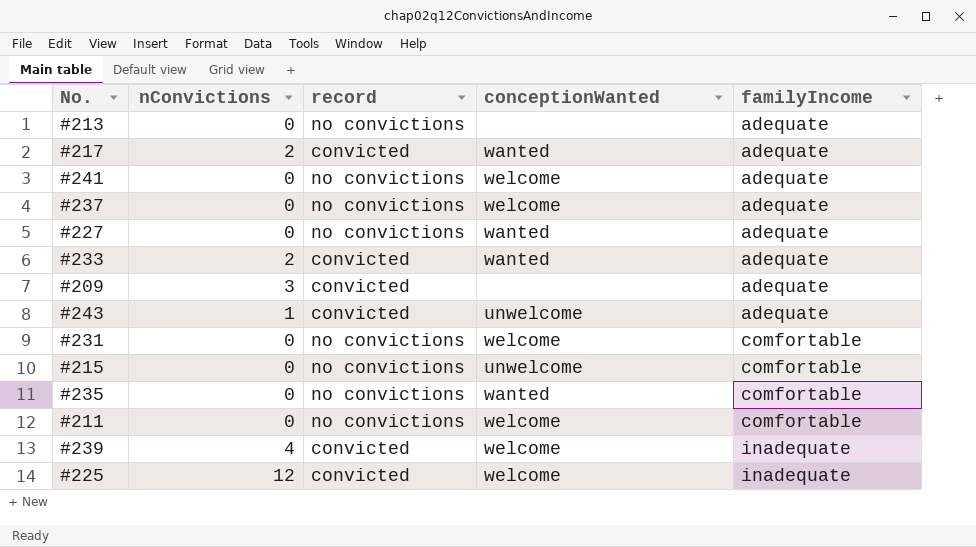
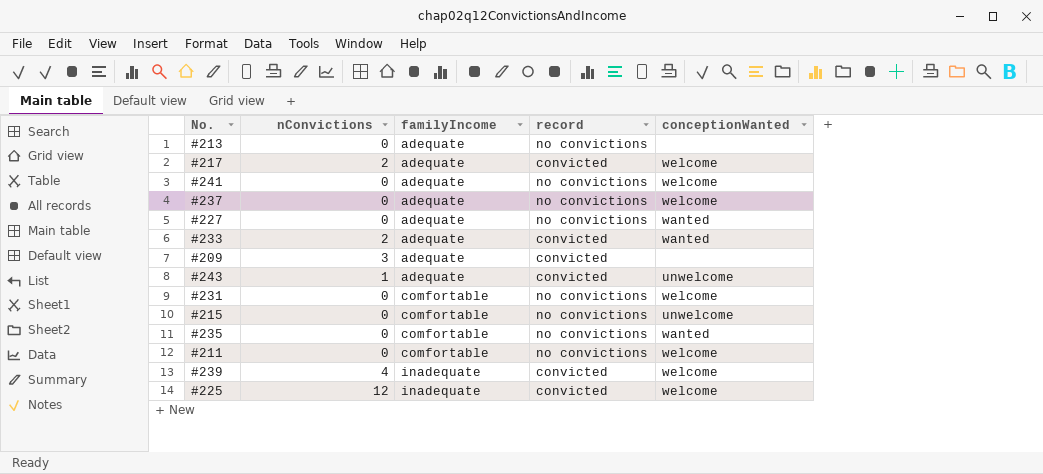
column familyIncome | position: 5 -> 3
#217 | conceptionWanted: wanted -> welcome

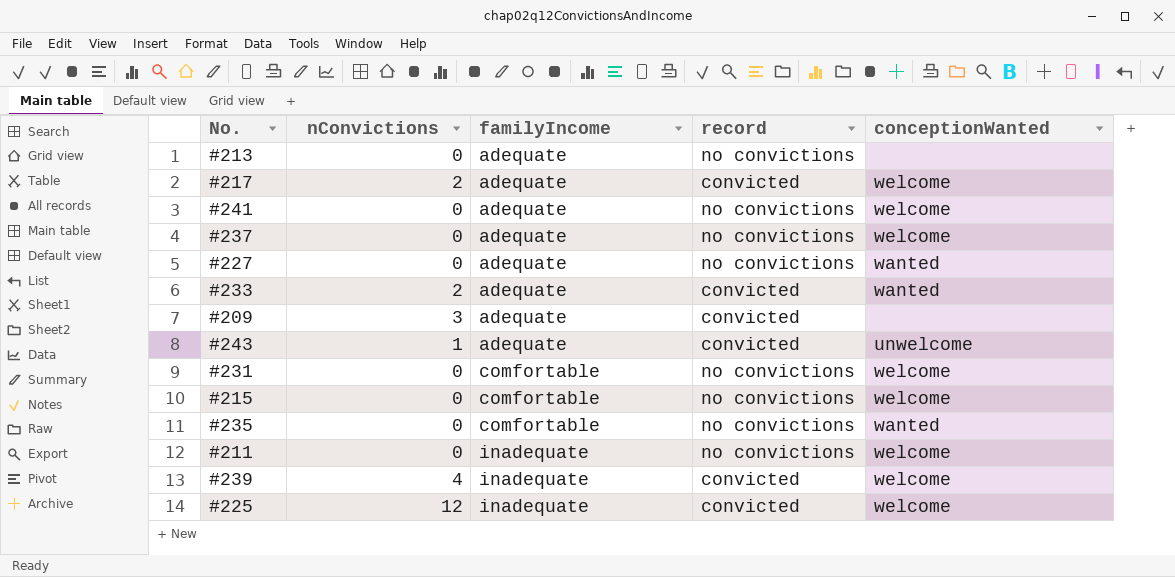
#215 | conceptionWanted: unwelcome -> welcome
#211 | familyIncome: comfortable -> inadequate

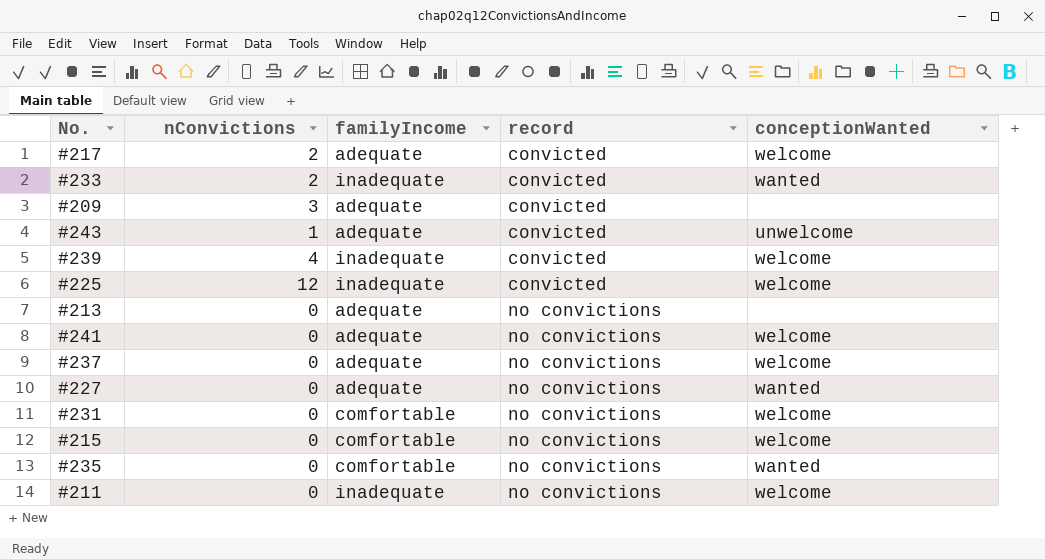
row order: familyIncome ascending -> record ascending
#233 | familyIncome: adequate -> inadequate

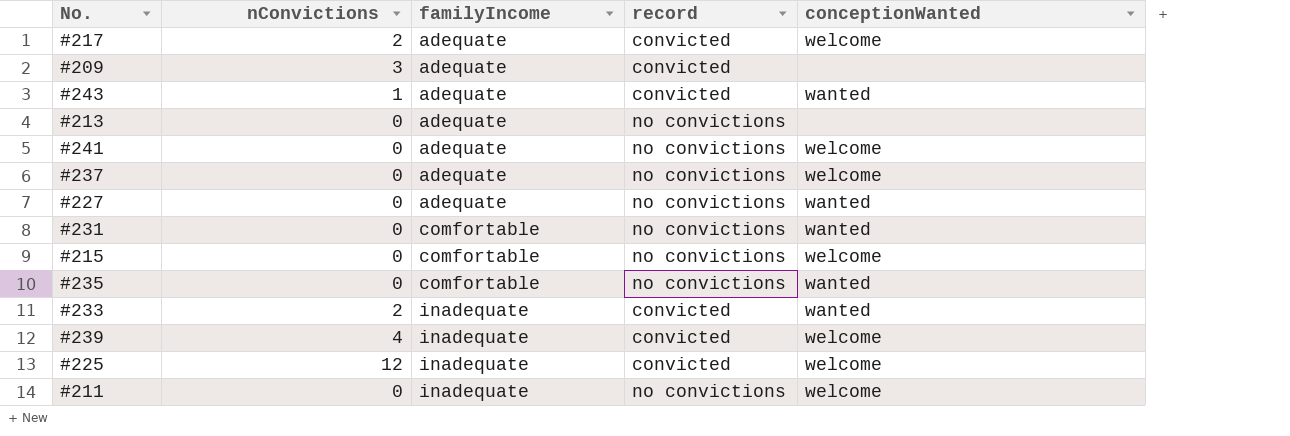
row order: record ascending -> familyIncome ascending
#243 | conceptionWanted: unwelcome -> wanted
#231 | conceptionWanted: welcome -> wanted

